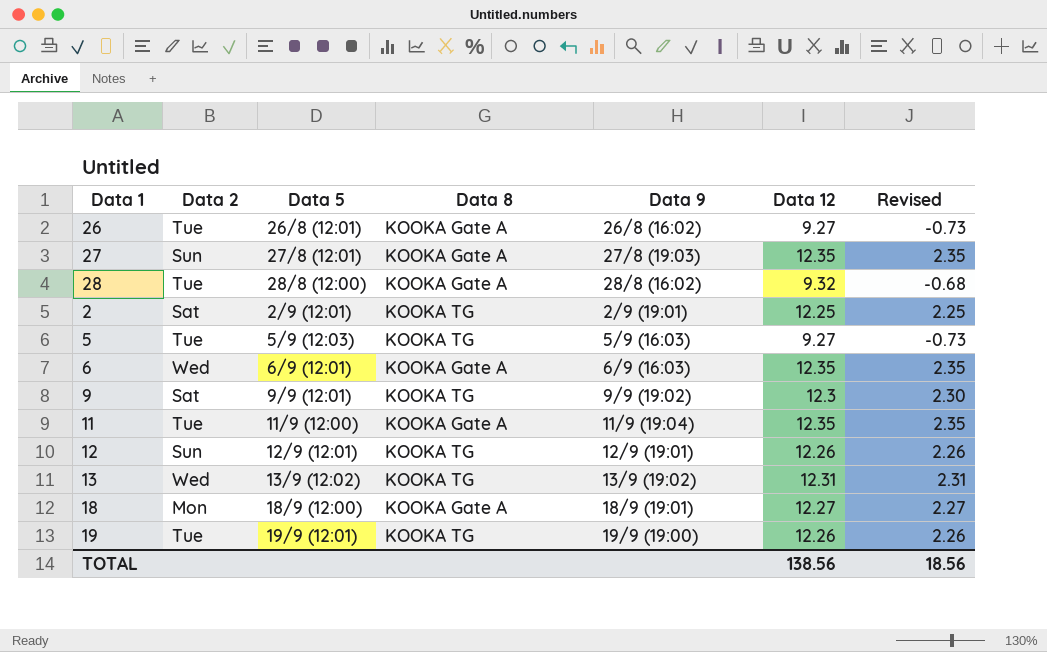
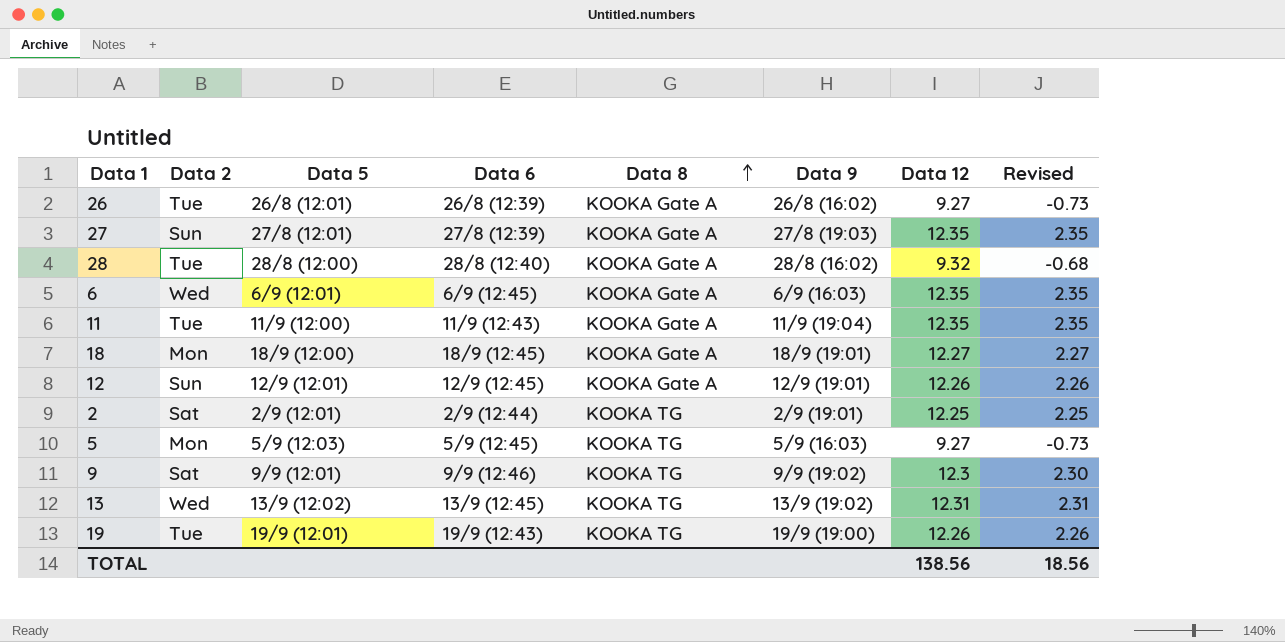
row order: none -> Data 8 ascending
column Data 6 | position: none -> 4
12 | Data 8: KOOKA TG -> KOOKA Gate A
5 | Data 2: Tue -> Mon

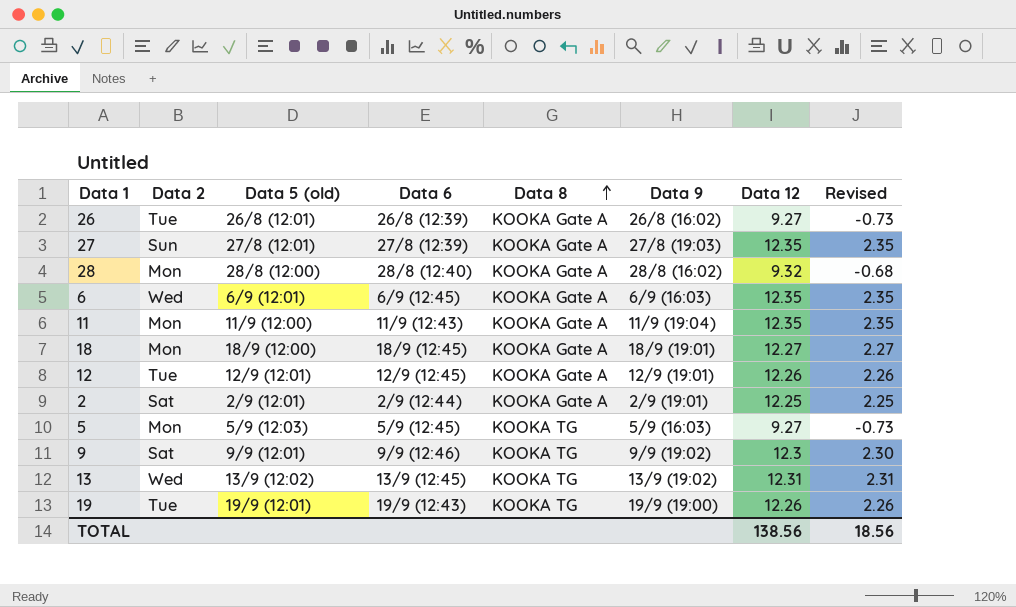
column name: Data 5 -> Data 5 (old)
28 | Data 2: Tue -> Mon
11 | Data 2: Tue -> Mon
12 | Data 2: Sun -> Tue
2 | Data 8: KOOKA TG -> KOOKA Gate A

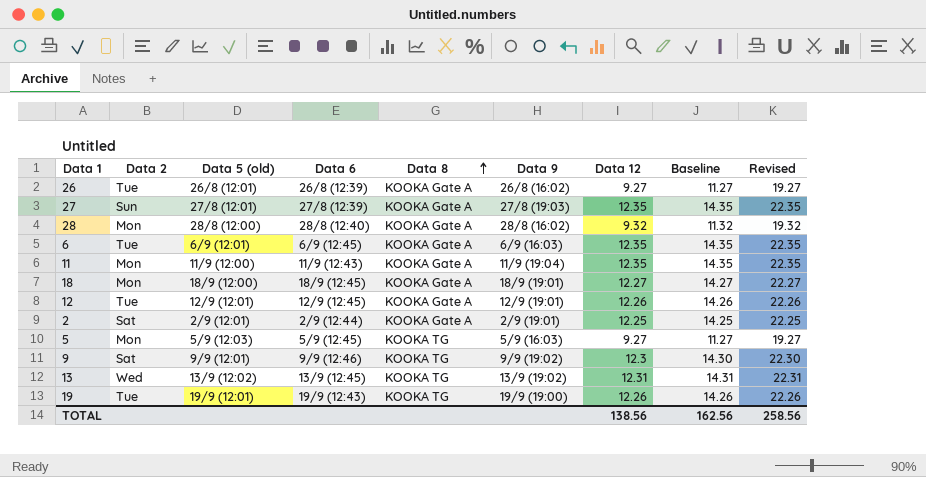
column Baseline | formula: none -> [Data 12] + 2
column Revised | formula: [Data 12] - 10 -> [Data 12] + 10
6 | Data 2: Wed -> Tue
TOTAL | Revised: 18.56 -> 258.56

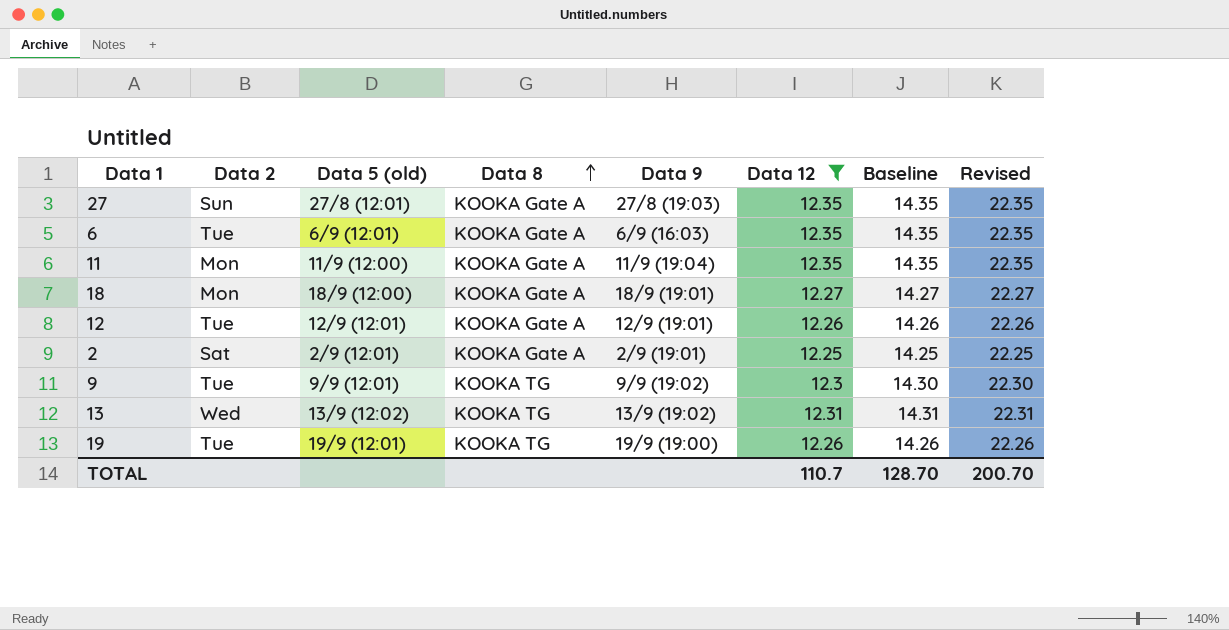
filter: none -> Data 12 >= 12.25
column Data 6 | position: 4 -> none
9 | Data 2: Sat -> Tue
TOTAL | Data 12: 138.56 -> 110.7
TOTAL | Baseline: 162.56 -> 128.70
TOTAL | Revised: 258.56 -> 200.70

